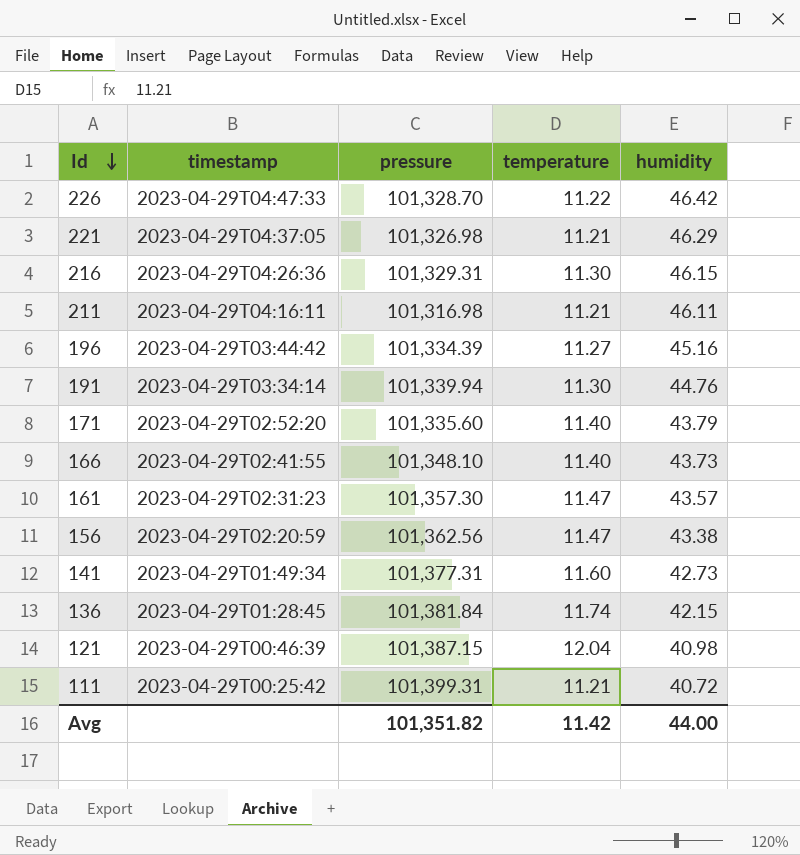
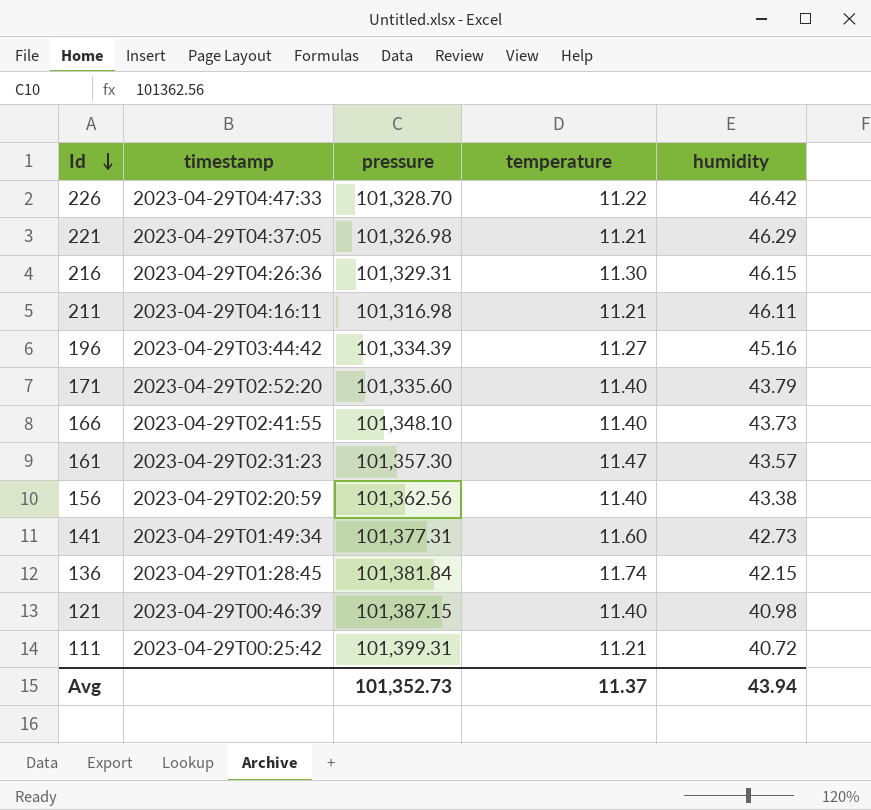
row 191: 2023-04-29T03:34:14 | 101,339.94 | 11.30 | 44.76 -> none
156 | temperature: 11.47 -> 11.40
121 | temperature: 12.04 -> 11.40
Avg | pressure: 101,351.82 -> 101,352.73
Avg | temperature: 11.42 -> 11.37
Avg | humidity: 44.00 -> 43.94

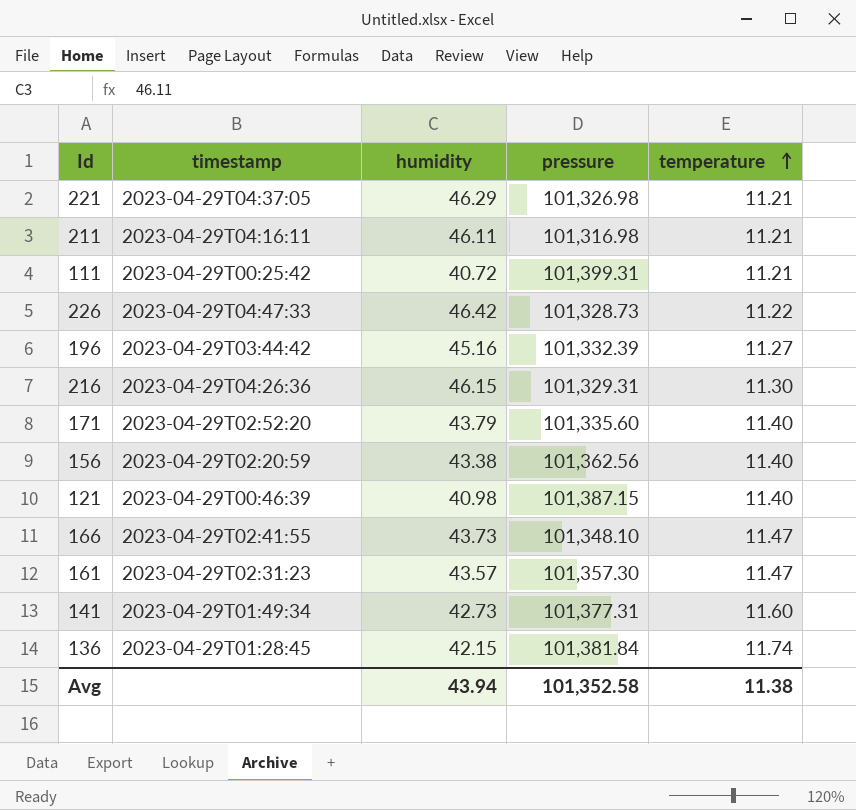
row order: Id descending -> temperature ascending
column humidity | position: 5 -> 3
226 | pressure: 101,328.70 -> 101,328.73
196 | pressure: 101,334.39 -> 101,332.39
166 | temperature: 11.40 -> 11.47
Avg | pressure: 101,352.73 -> 101,352.58
Avg | temperature: 11.37 -> 11.38

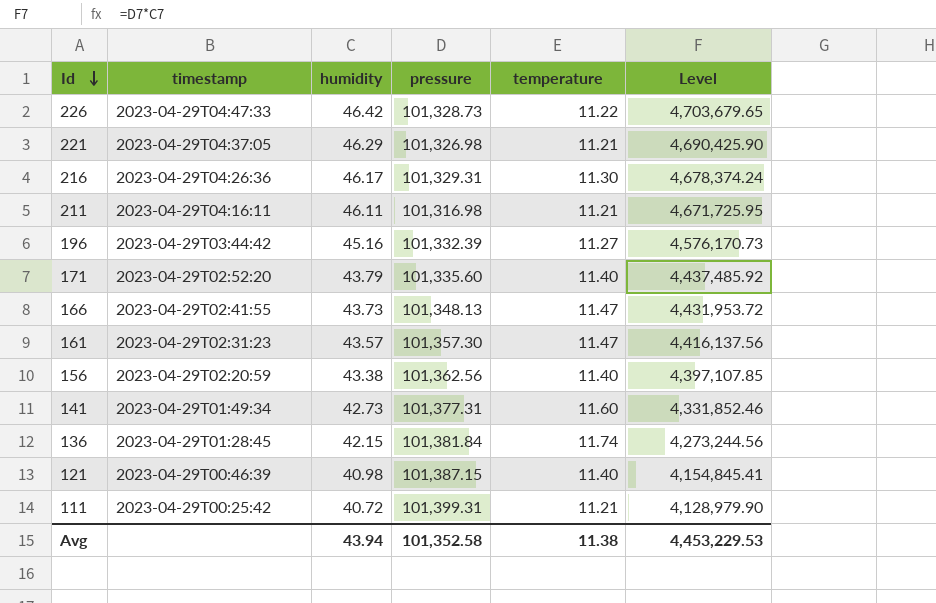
row order: temperature ascending -> Id descending
column Level | formula: none -> [humidity] * [pressure]
216 | humidity: 46.15 -> 46.17
166 | pressure: 101,348.10 -> 101,348.13

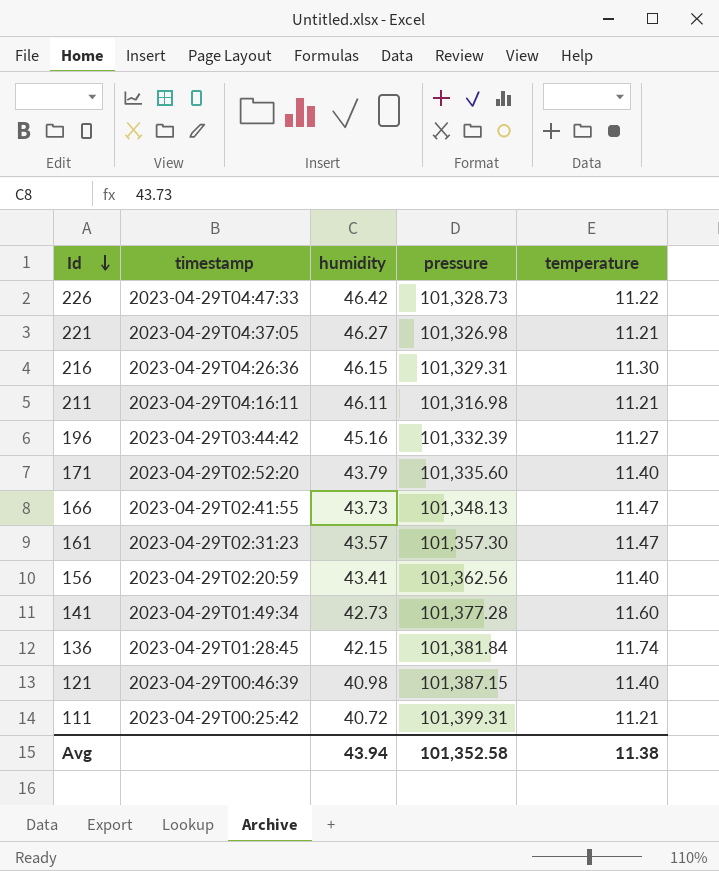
column Level | formula: [humidity] * [pressure] -> none
221 | humidity: 46.29 -> 46.27
216 | humidity: 46.17 -> 46.15
156 | humidity: 43.38 -> 43.41
141 | pressure: 101,377.31 -> 101,377.28

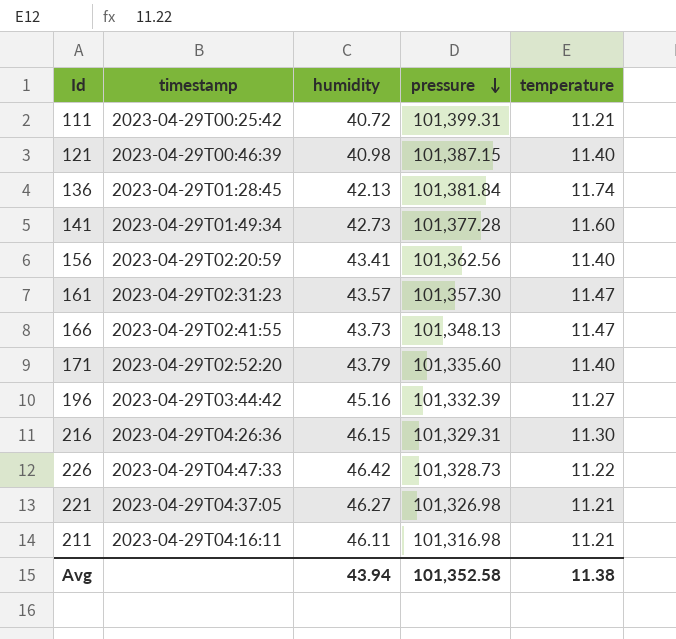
row order: Id descending -> pressure descending
136 | humidity: 42.15 -> 42.13

